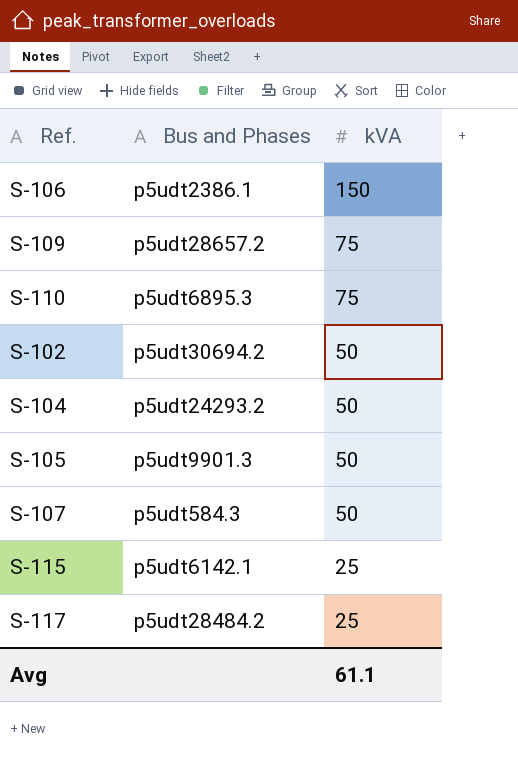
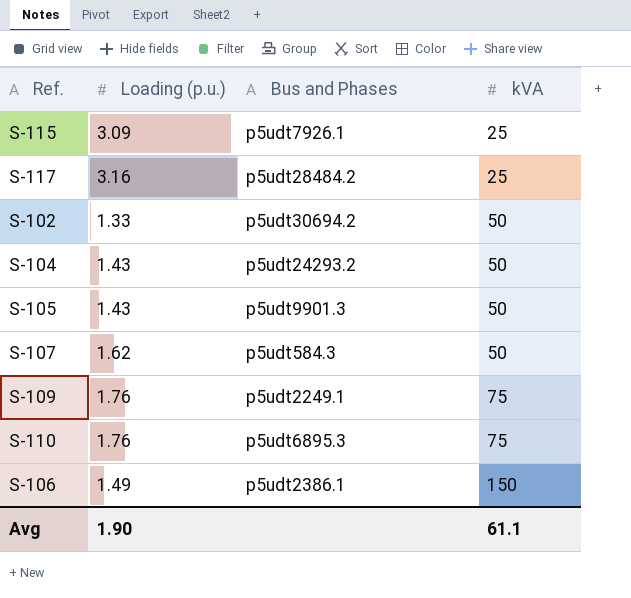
row order: kVA descending -> kVA ascending
column Loading (p.u.) | position: none -> 2
S-115 | Bus and Phases: p5udt6142.1 -> p5udt7926.1
S-109 | Bus and Phases: p5udt28657.2 -> p5udt2249.1

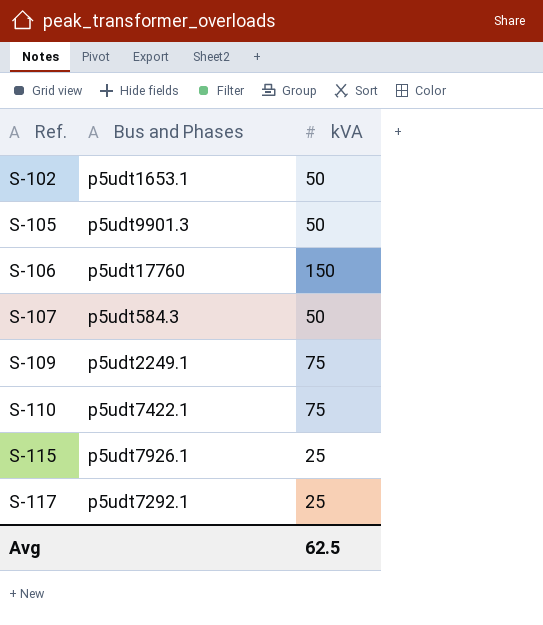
row order: kVA ascending -> Ref. ascending
column Loading (p.u.) | position: 2 -> none
row S-104: 1.43 | p5udt24293.2 | 50 -> none
S-102 | Bus and Phases: p5udt30694.2 -> p5udt1653.1
S-106 | Bus and Phases: p5udt2386.1 -> p5udt17760
S-110 | Bus and Phases: p5udt6895.3 -> p5udt7422.1
S-117 | Bus and Phases: p5udt28484.2 -> p5udt7292.1
Avg | kVA: 61.1 -> 62.5

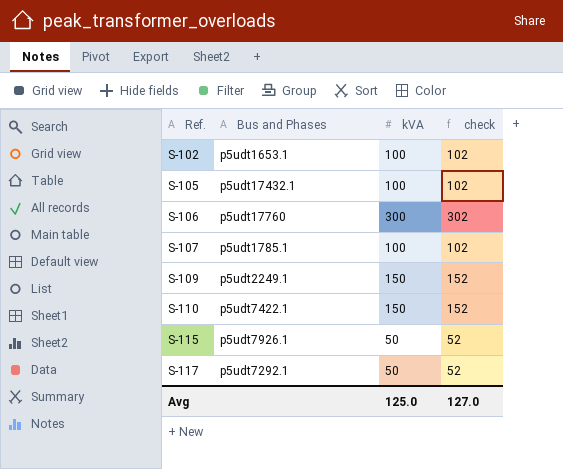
column check | formula: none -> [kVA] + 2
S-102 | kVA: 50 -> 100
S-105 | Bus and Phases: p5udt9901.3 -> p5udt17432.1
S-105 | kVA: 50 -> 100
S-106 | kVA: 150 -> 300
S-107 | Bus and Phases: p5udt584.3 -> p5udt1785.1
S-107 | kVA: 50 -> 100
S-109 | kVA: 75 -> 150
S-110 | kVA: 75 -> 150
S-115 | kVA: 25 -> 50
S-117 | kVA: 25 -> 50
Avg | kVA: 62.5 -> 125.0

